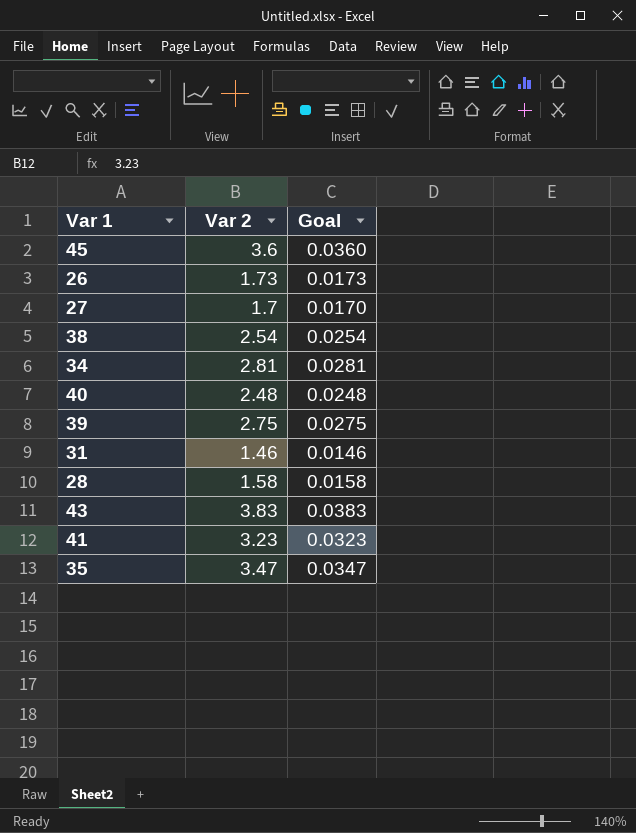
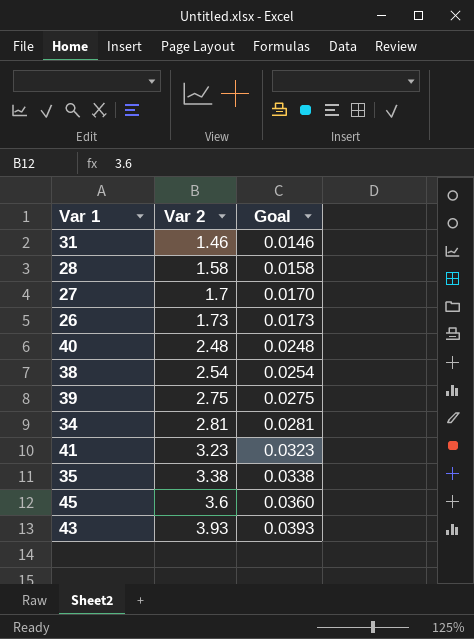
row order: none -> Var 2 ascending
35 | Var 2: 3.47 -> 3.38
35 | Goal: 0.0347 -> 0.0338
43 | Var 2: 3.83 -> 3.93
43 | Goal: 0.0383 -> 0.0393

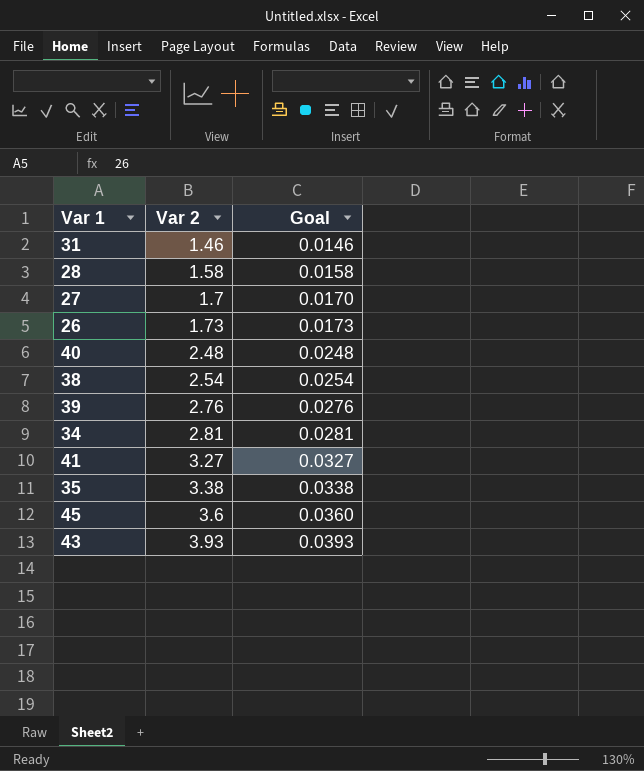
39 | Var 2: 2.75 -> 2.76
39 | Goal: 0.0275 -> 0.0276
41 | Var 2: 3.23 -> 3.27
41 | Goal: 0.0323 -> 0.0327

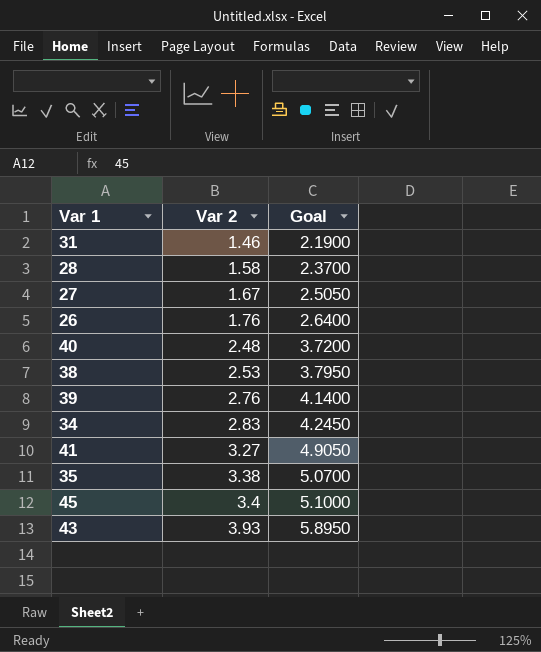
column Goal | formula: [Var 2] * 0.01 -> [Var 2] * 1.5
27 | Var 2: 1.7 -> 1.67
26 | Var 2: 1.73 -> 1.76
38 | Var 2: 2.54 -> 2.53
34 | Var 2: 2.81 -> 2.83
45 | Var 2: 3.6 -> 3.4

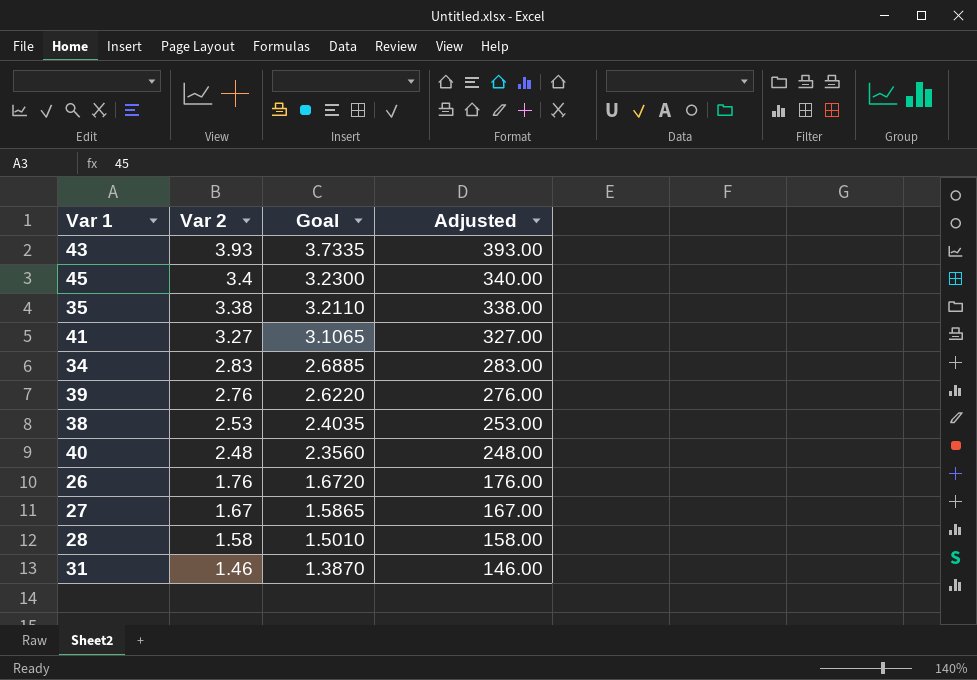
row order: Var 2 ascending -> Var 2 descending
column Goal | formula: [Var 2] * 1.5 -> [Var 2] * 0.95
column Adjusted | formula: none -> [Var 2] * 100

